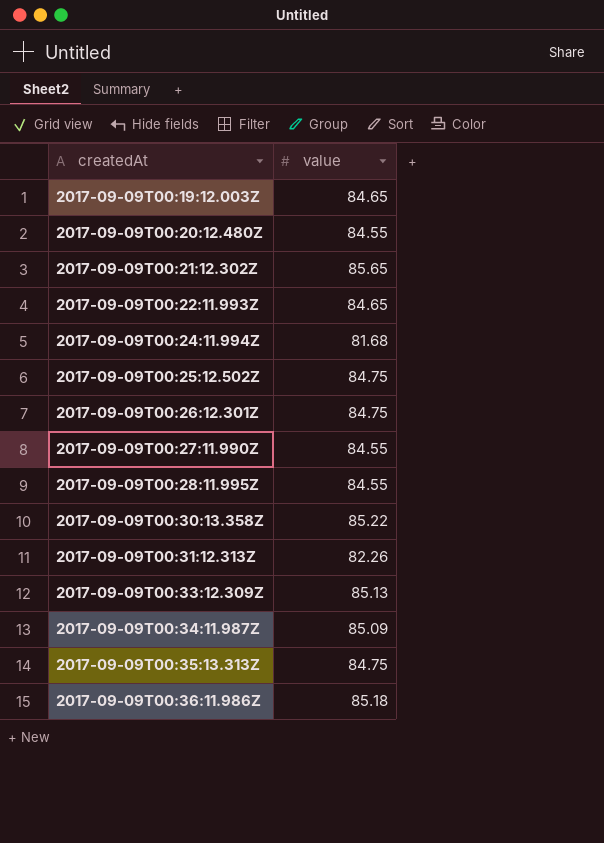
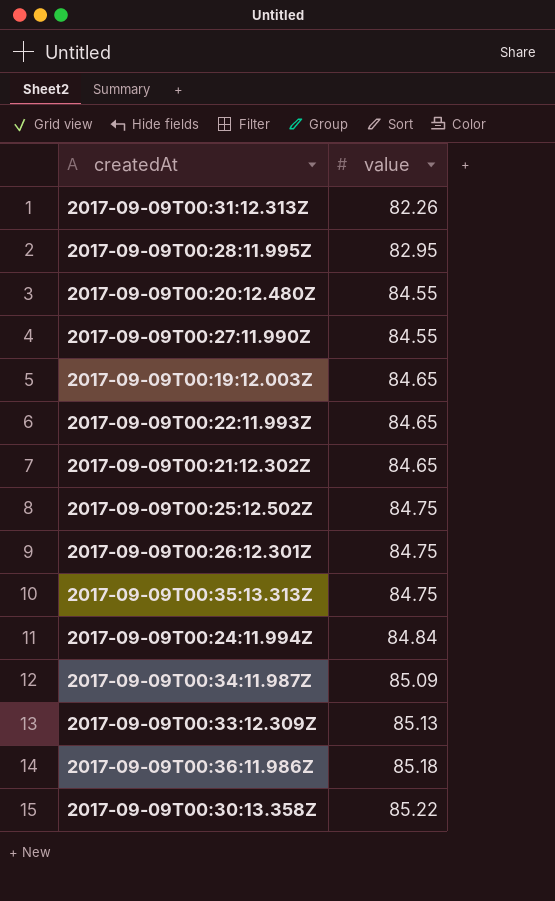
row order: createdAt ascending -> value ascending
2017-09-09T00:28:11.995Z | value: 84.55 -> 82.95
2017-09-09T00:21:12.302Z | value: 85.65 -> 84.65
2017-09-09T00:24:11.994Z | value: 81.68 -> 84.84

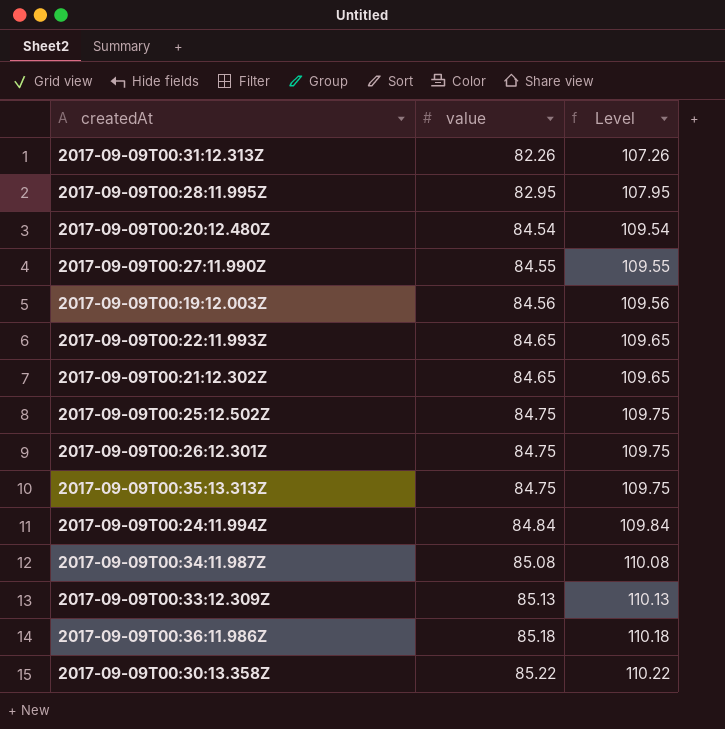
column Level | formula: none -> [value] + 25
2017-09-09T00:20:12.480Z | value: 84.55 -> 84.54
2017-09-09T00:19:12.003Z | value: 84.65 -> 84.56
2017-09-09T00:34:11.987Z | value: 85.09 -> 85.08

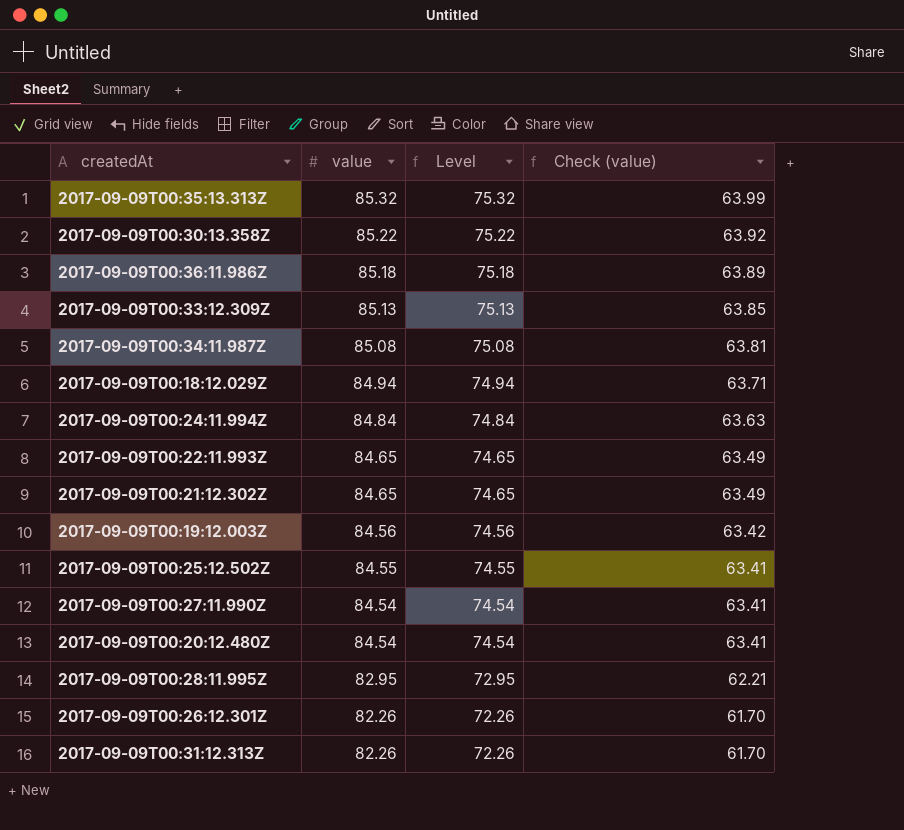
row order: value ascending -> value descending
column Level | formula: [value] + 25 -> [value] - 10
column Check (value) | formula: none -> [value] * 0.75
2017-09-09T00:35:13.313Z | value: 84.75 -> 85.32
row 2017-09-09T00:18:12.029Z: none -> 84.94 | 74.94 | 63.71
2017-09-09T00:25:12.502Z | value: 84.75 -> 84.55
2017-09-09T00:27:11.990Z | value: 84.55 -> 84.54
2017-09-09T00:26:12.301Z | value: 84.75 -> 82.26

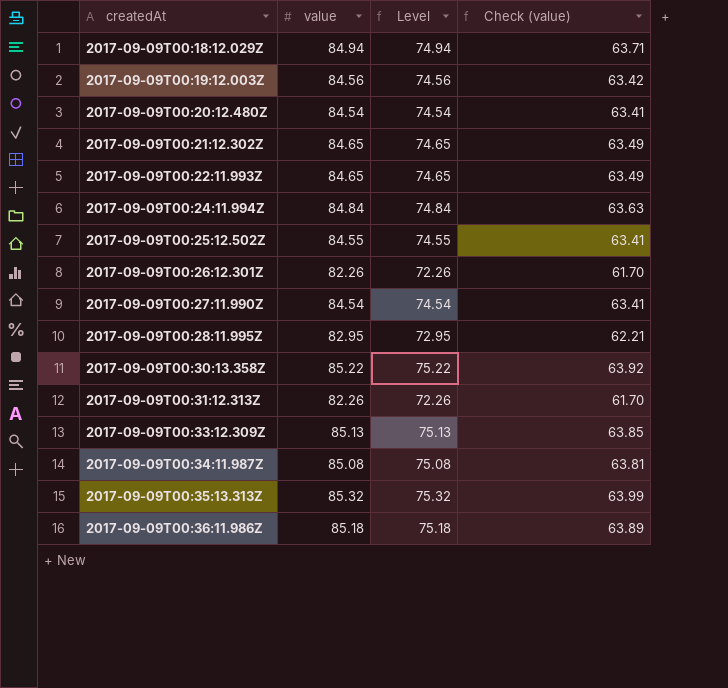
row order: value descending -> createdAt ascending

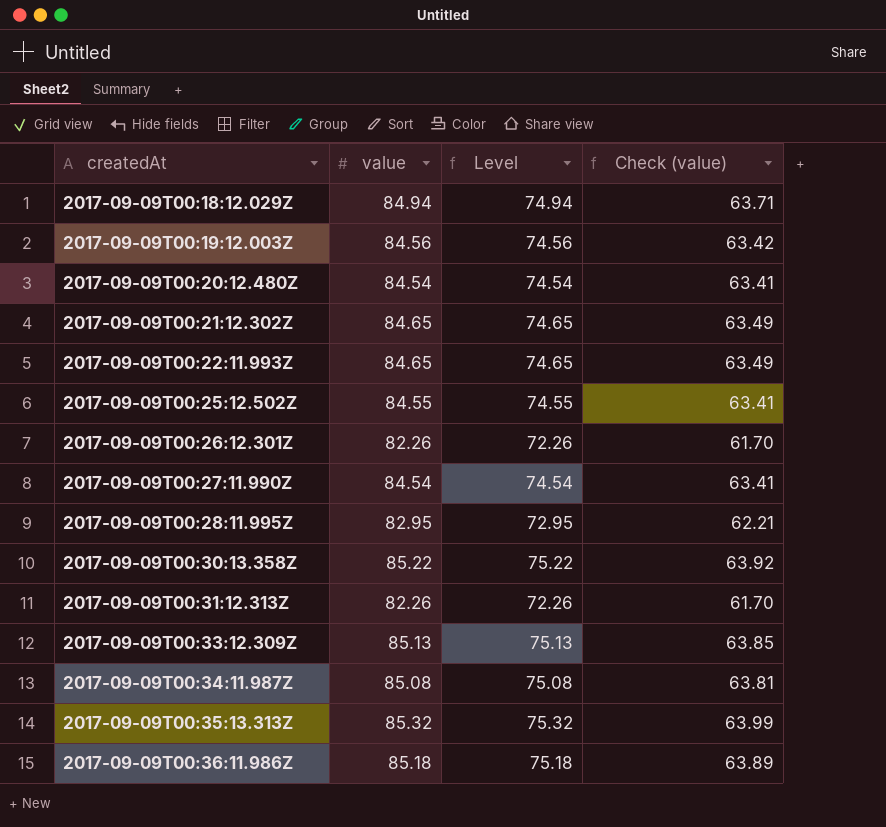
row 2017-09-09T00:24:11.994Z: 84.84 | 74.84 | 63.63 -> none

